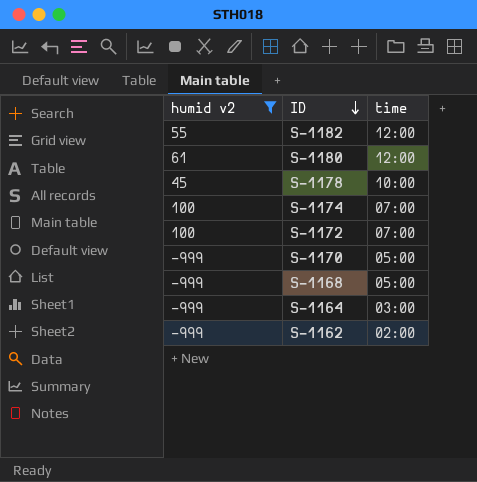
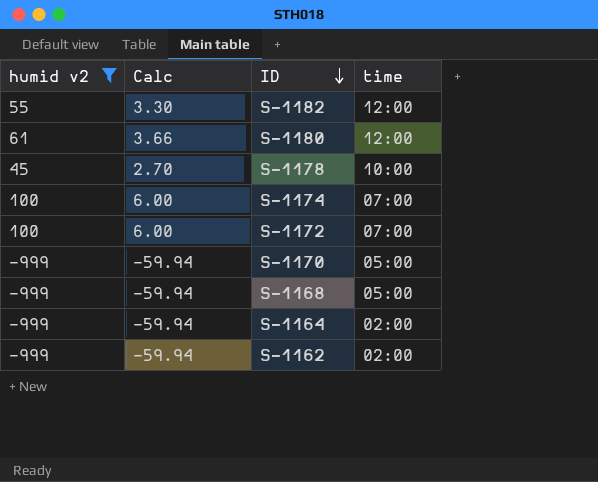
column Calc | formula: none -> [humid v2] * 0.06
S-1164 | time: 03:00 -> 02:00

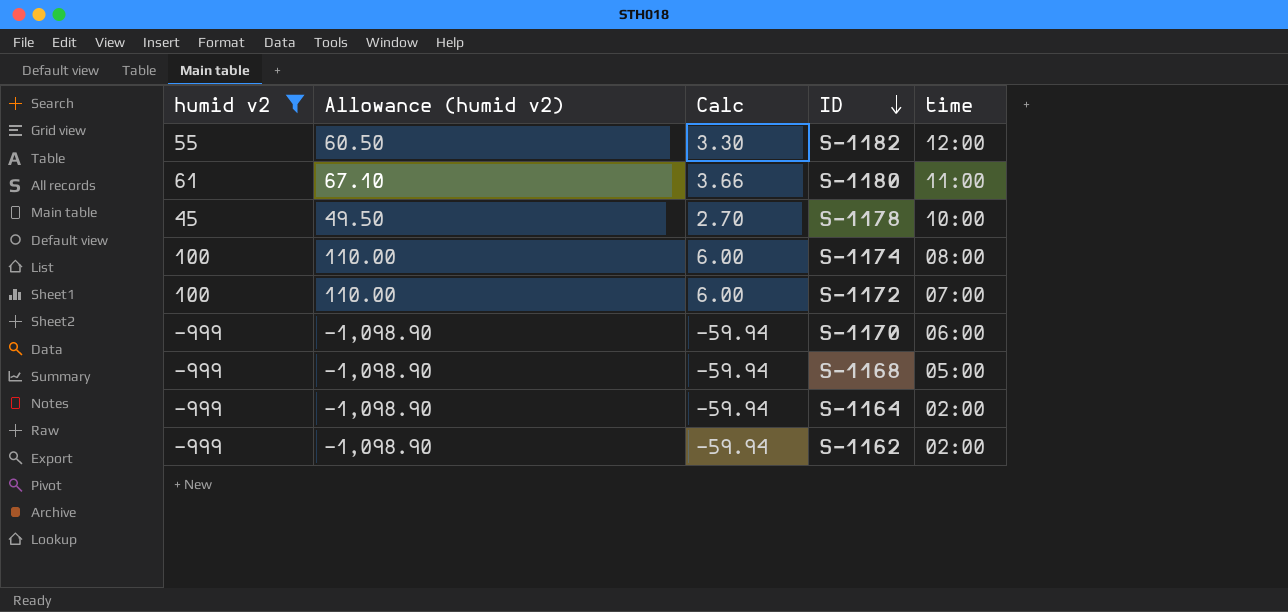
column Allowance (humid v2) | formula: none -> [humid v2] * 1.1
S-1180 | time: 12:00 -> 11:00
S-1174 | time: 07:00 -> 08:00
S-1170 | time: 05:00 -> 06:00

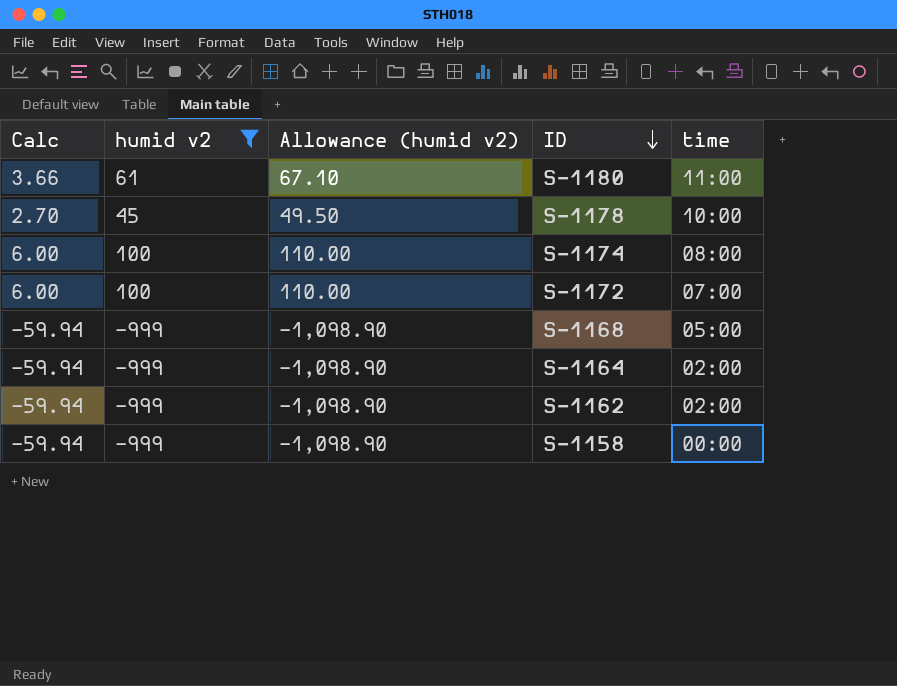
column Calc | position: 3 -> 1
row S-1182: 55 | 60.50 | 3.30 | 12:00 -> none
row S-1170: -999 | -1,098.90 | -59.94 | 06:00 -> none
row S-1158: none -> -59.94 | -999 | -1,098.90 | 00:00

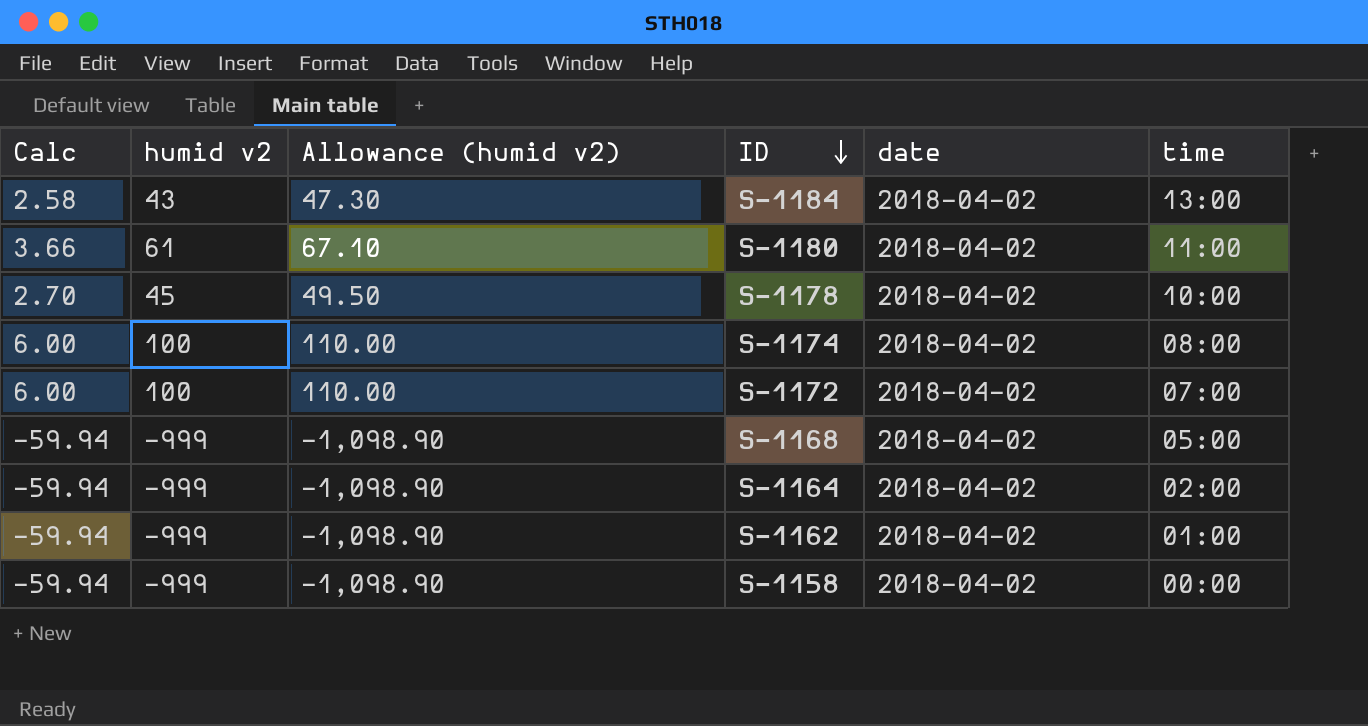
filter: humid v2 != 43 -> none
column date | position: none -> 5
S-1162 | time: 02:00 -> 01:00

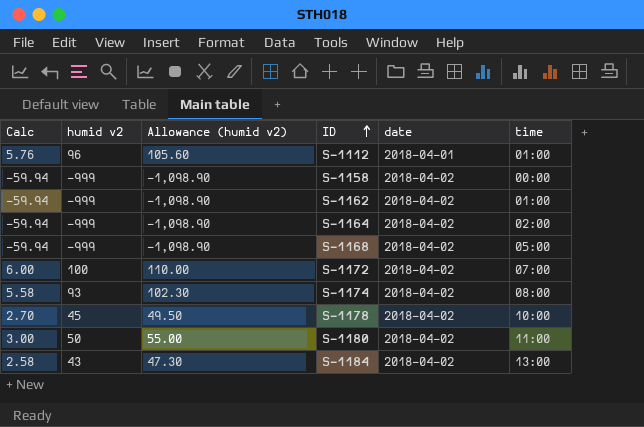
row order: ID descending -> ID ascending
row S-1112: none -> 5.76 | 96 | 105.60 | 2018-04-01 | 01:00
S-1174 | Calc: 6.00 -> 5.58
S-1174 | humid v2: 100 -> 93
S-1174 | Allowance (humid v2): 110.00 -> 102.30
S-1180 | Calc: 3.66 -> 3.00
S-1180 | humid v2: 61 -> 50
S-1180 | Allowance (humid v2): 67.10 -> 55.00

